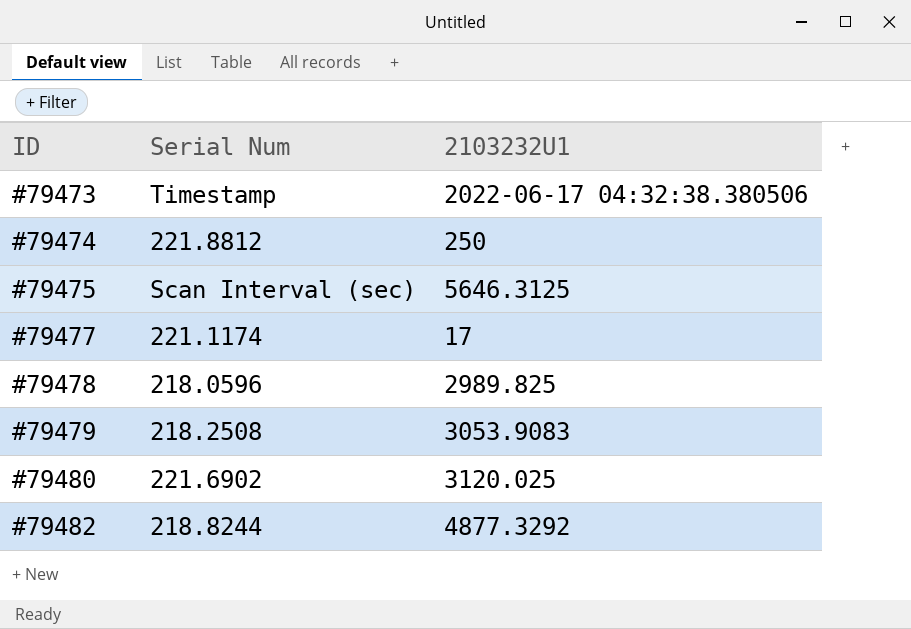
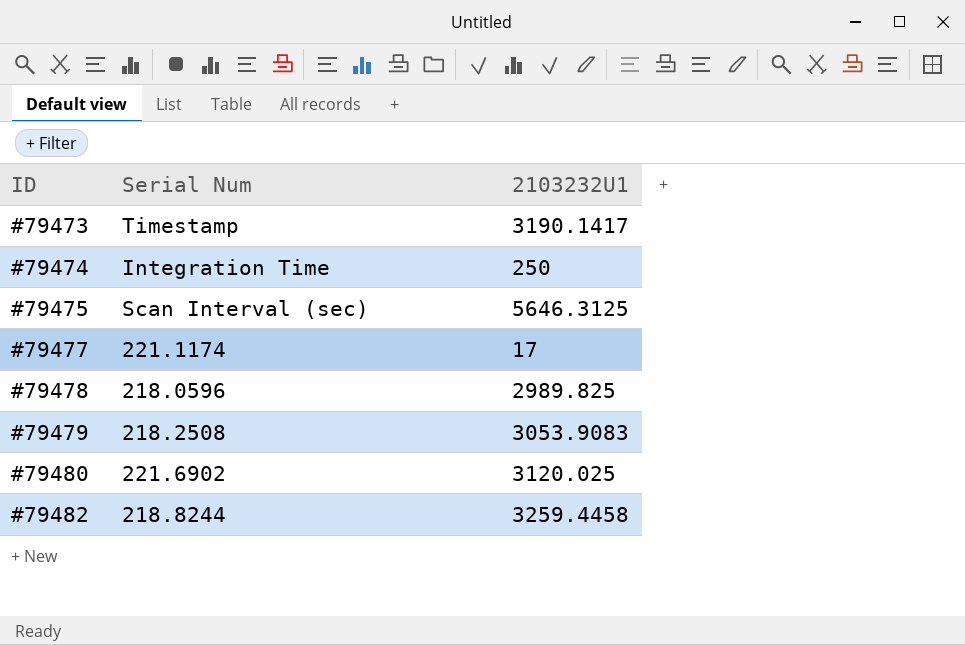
#79473 | 2103232U1: 2022-06-17 04:32:38.380506 -> 3190.1417
#79474 | Serial Num: 221.8812 -> Integration Time
#79482 | 2103232U1: 4877.3292 -> 3259.4458

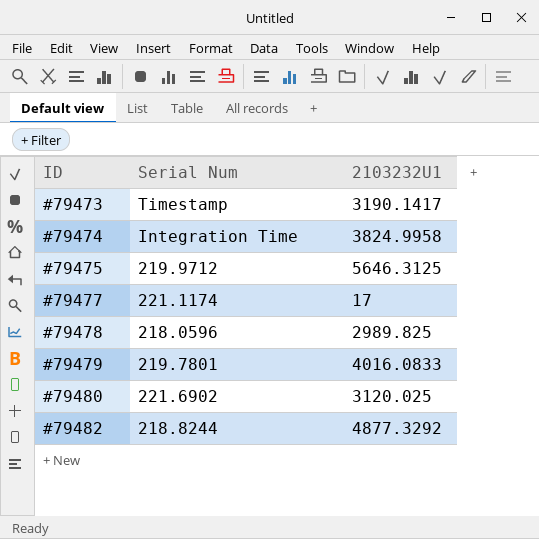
#79474 | 2103232U1: 250 -> 3824.9958
#79475 | Serial Num: Scan Interval (sec) -> 219.9712
#79479 | Serial Num: 218.2508 -> 219.7801
#79479 | 2103232U1: 3053.9083 -> 4016.0833
#79482 | 2103232U1: 3259.4458 -> 4877.3292

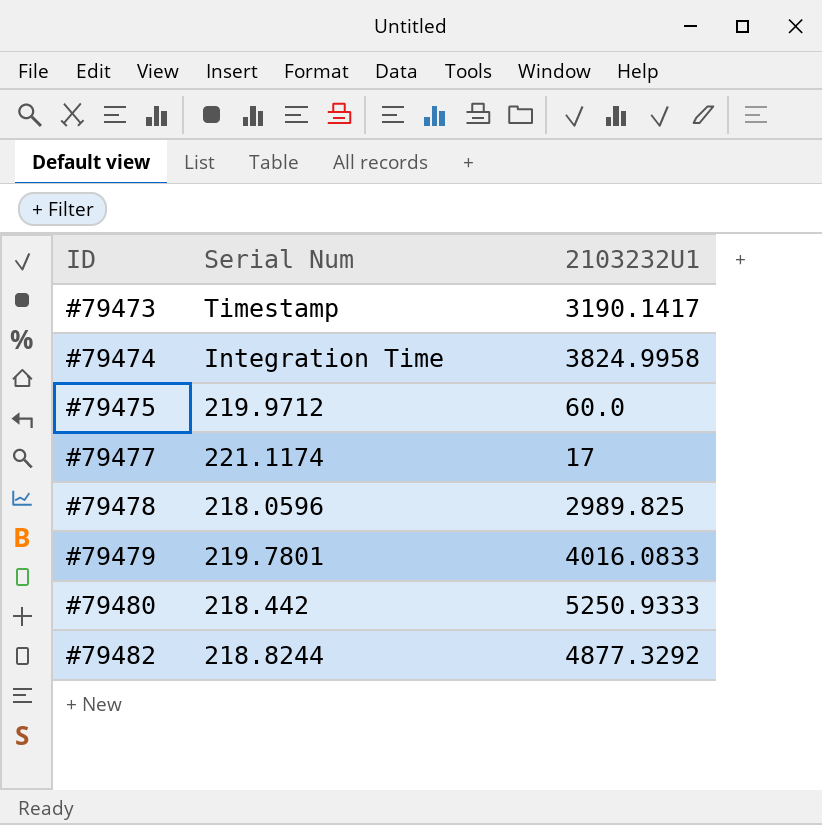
#79475 | 2103232U1: 5646.3125 -> 60.0
#79480 | Serial Num: 221.6902 -> 218.442
#79480 | 2103232U1: 3120.025 -> 5250.9333

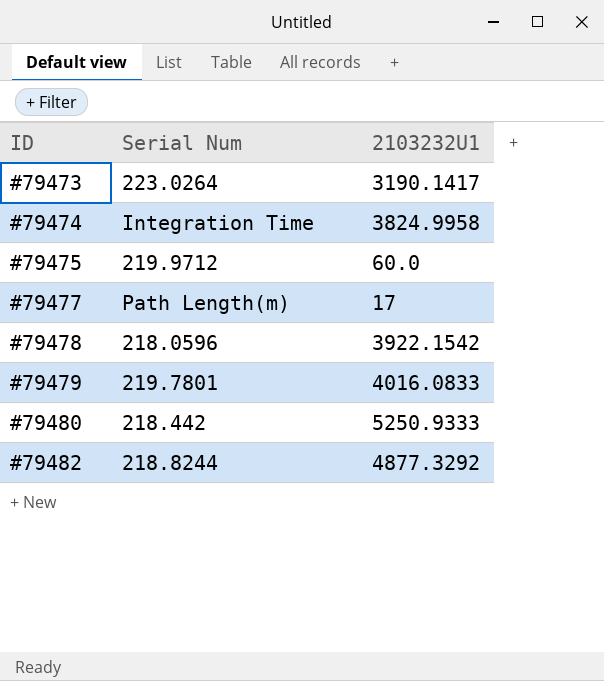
#79473 | Serial Num: Timestamp -> 223.0264
#79477 | Serial Num: 221.1174 -> Path Length(m)
#79478 | 2103232U1: 2989.825 -> 3922.1542

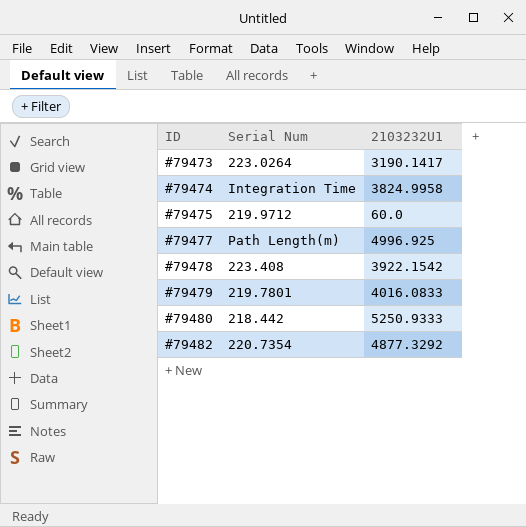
#79477 | 2103232U1: 17 -> 4996.925
#79478 | Serial Num: 218.0596 -> 223.408
#79482 | Serial Num: 218.8244 -> 220.7354

